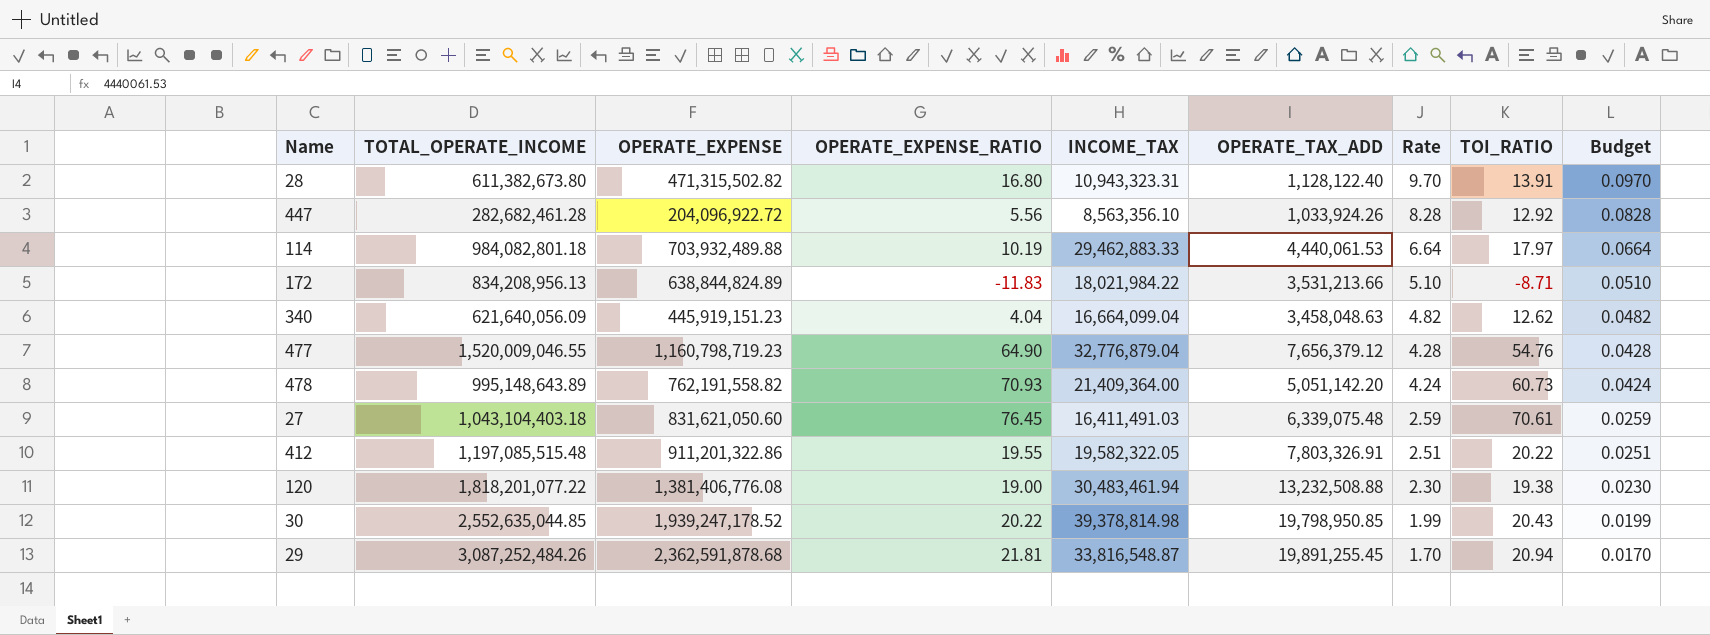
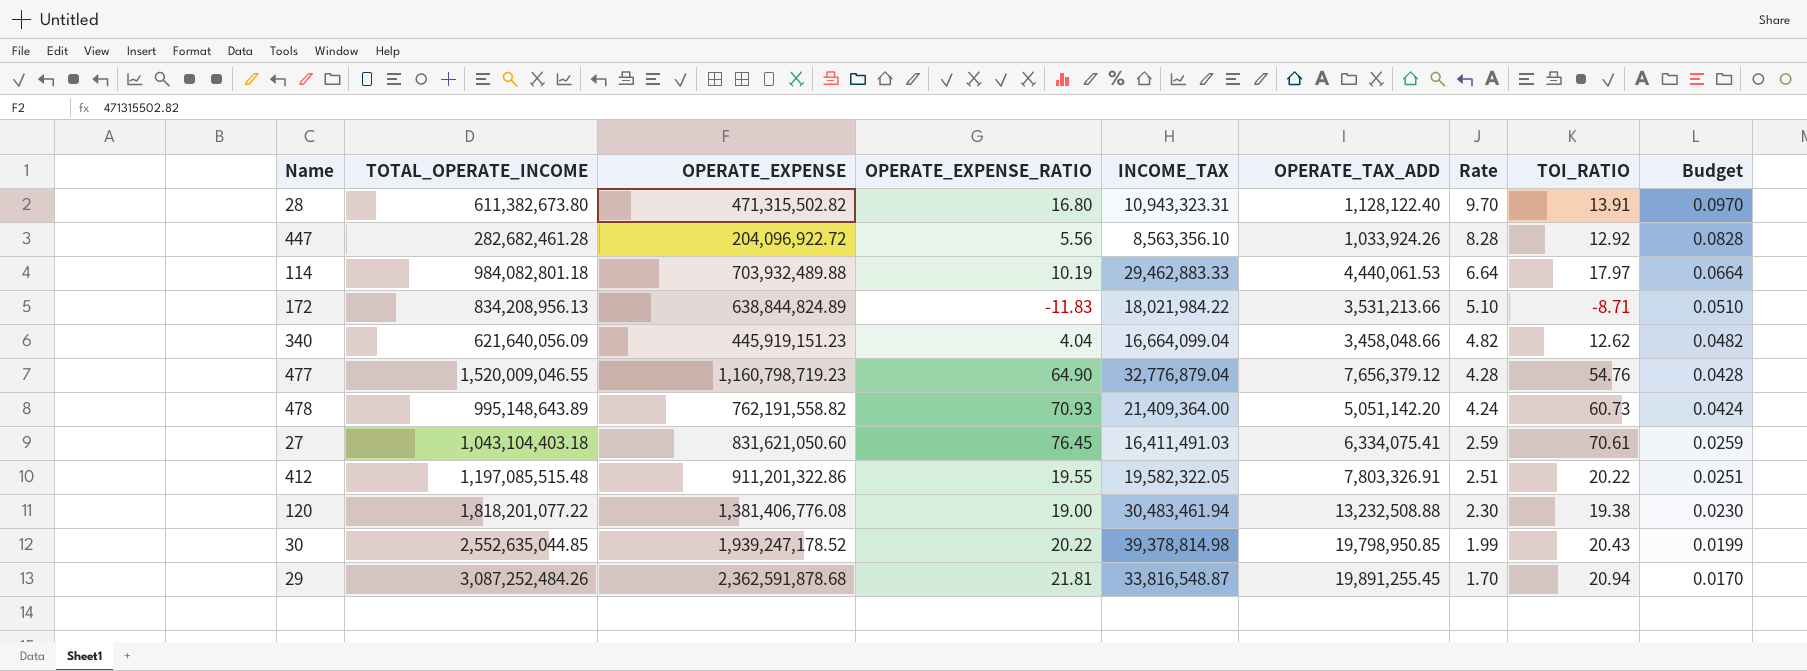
340 | OPERATE_TAX_ADD: 3,458,048.63 -> 3,458,048.66
27 | OPERATE_TAX_ADD: 6,339,075.48 -> 6,334,075.41

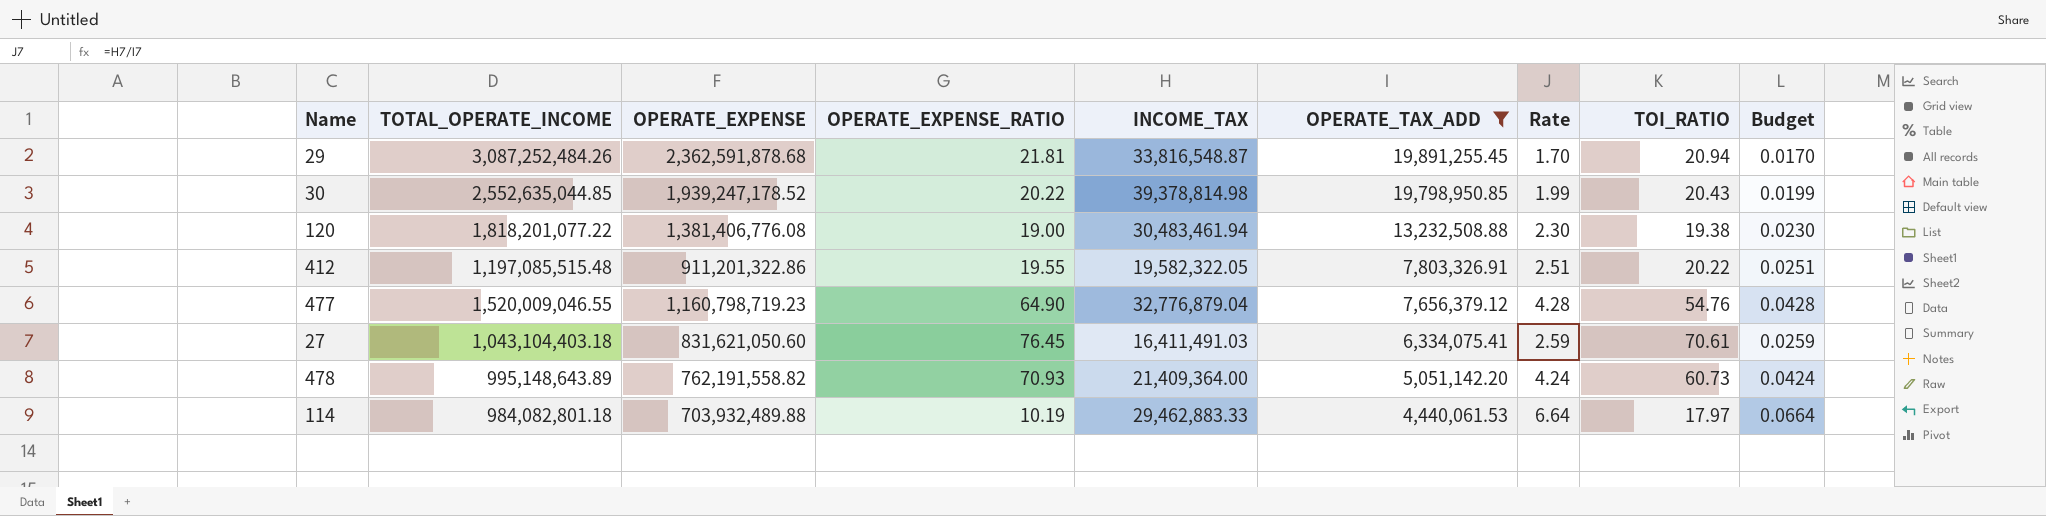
filter: none -> OPERATE_TAX_ADD >= 4,440,061.53
row order: Rate descending -> OPERATE_TAX_ADD descending

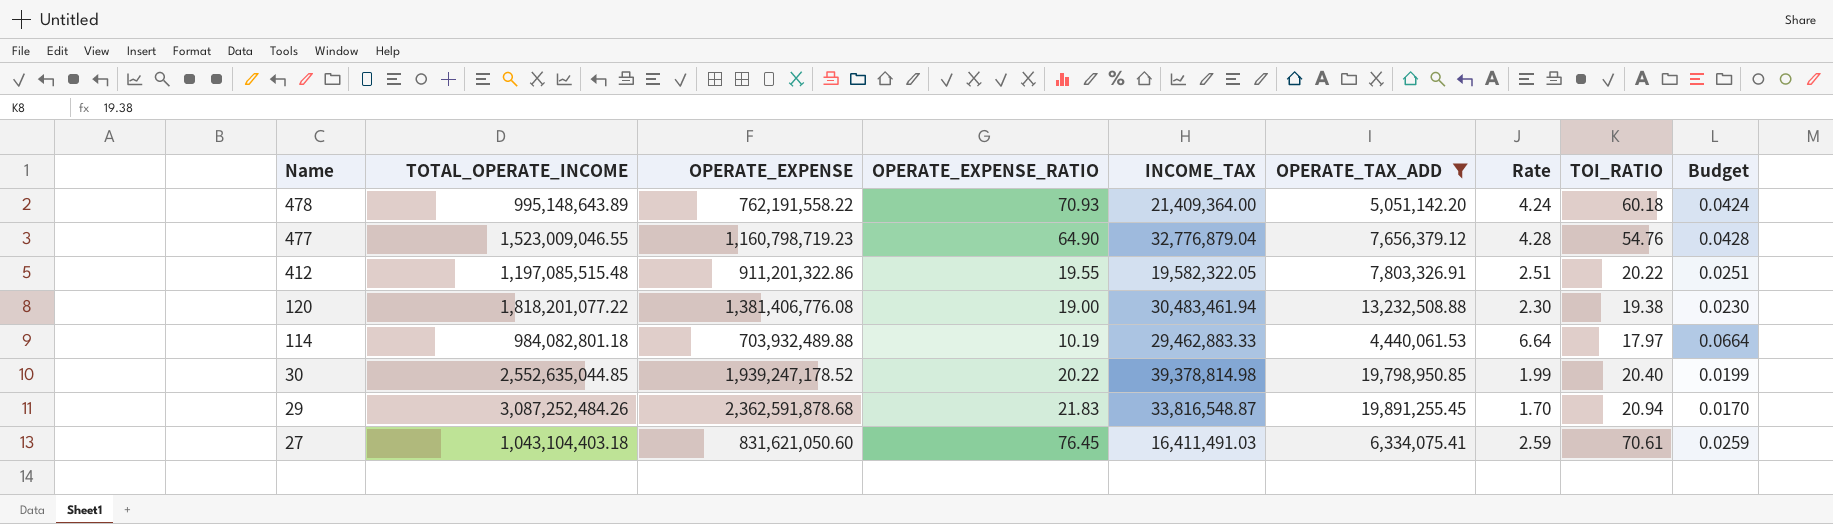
row order: OPERATE_TAX_ADD descending -> Name descending
478 | OPERATE_EXPENSE: 762,191,558.82 -> 762,191,558.22
478 | TOI_RATIO: 60.73 -> 60.18
477 | TOTAL_OPERATE_INCOME: 1,520,009,046.55 -> 1,523,009,046.55
30 | TOI_RATIO: 20.43 -> 20.40
29 | OPERATE_EXPENSE_RATIO: 21.81 -> 21.83

